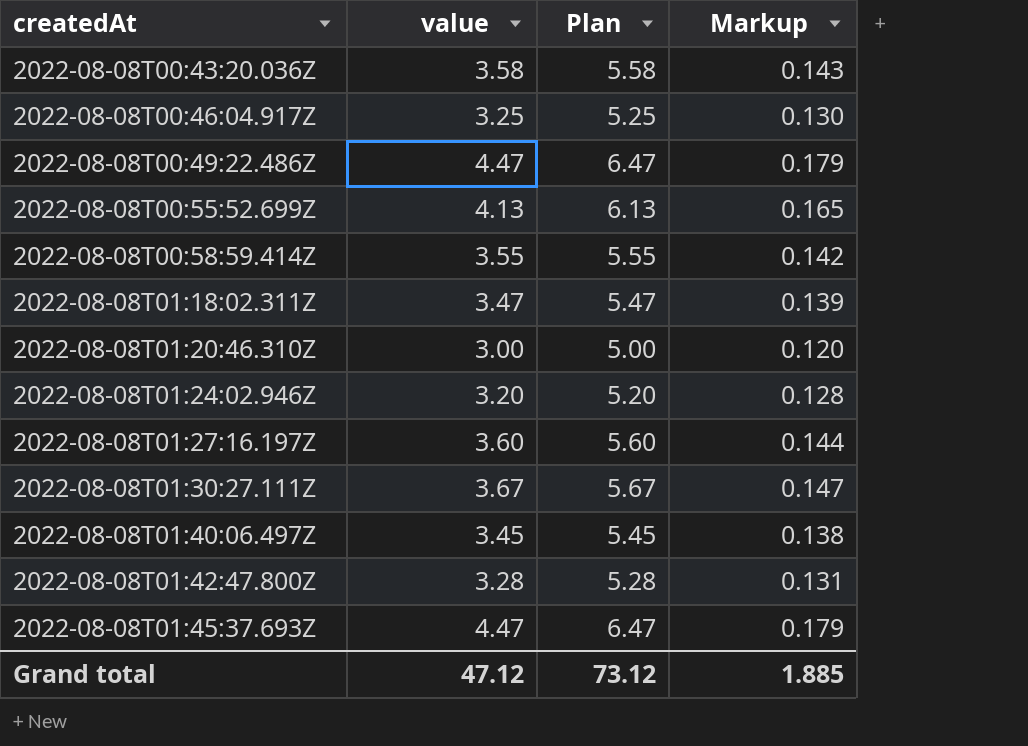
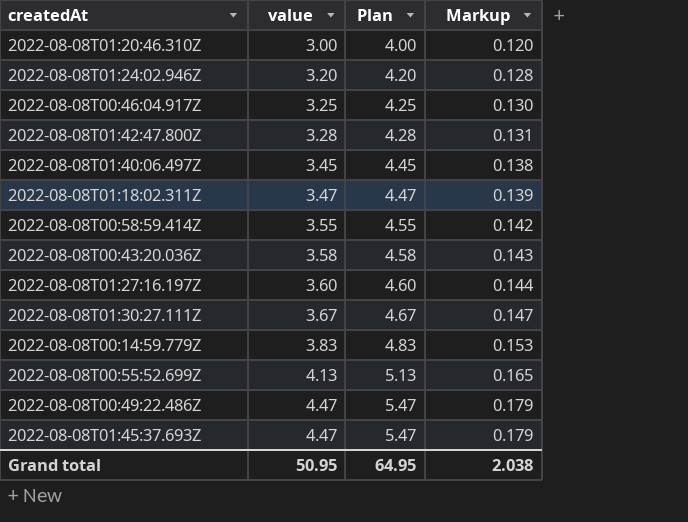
row order: createdAt ascending -> value ascending
column Plan | formula: [value] + 2 -> [value] + 1
row 2022-08-08T00:14:59.779Z: none -> 3.83 | 4.83 | 0.153
Grand total | value: 47.12 -> 50.95
Grand total | Plan: 73.12 -> 64.95
Grand total | Markup: 1.885 -> 2.038

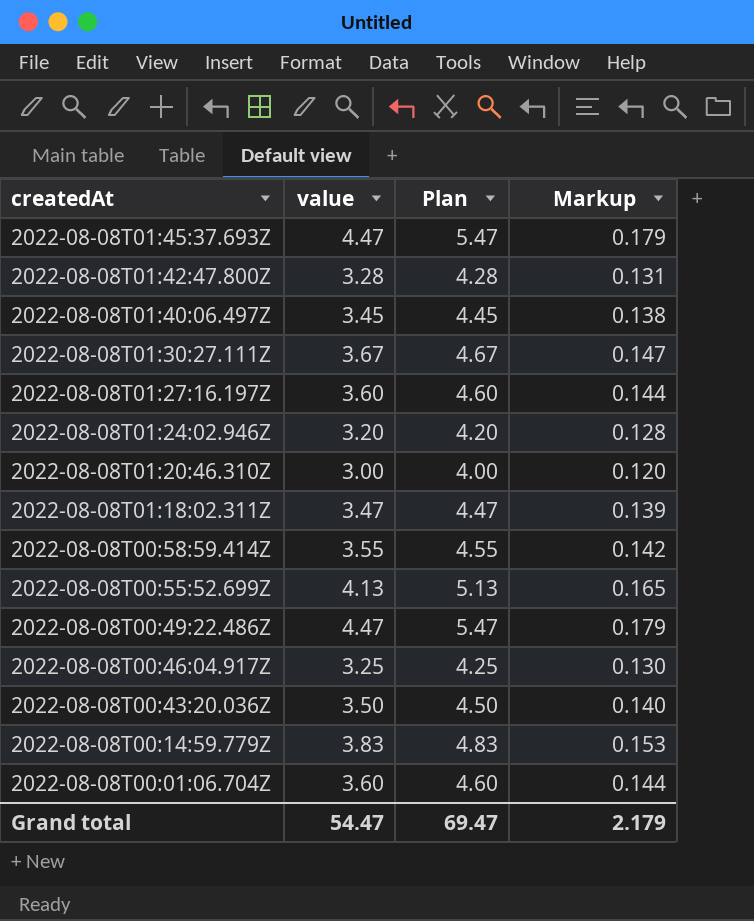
row order: value ascending -> createdAt descending
2022-08-08T00:43:20.036Z | value: 3.58 -> 3.50
2022-08-08T00:43:20.036Z | Plan: 4.58 -> 4.50
2022-08-08T00:43:20.036Z | Markup: 0.143 -> 0.140
row 2022-08-08T00:01:06.704Z: none -> 3.60 | 4.60 | 0.144
Grand total | value: 50.95 -> 54.47
Grand total | Plan: 64.95 -> 69.47
Grand total | Markup: 2.038 -> 2.179

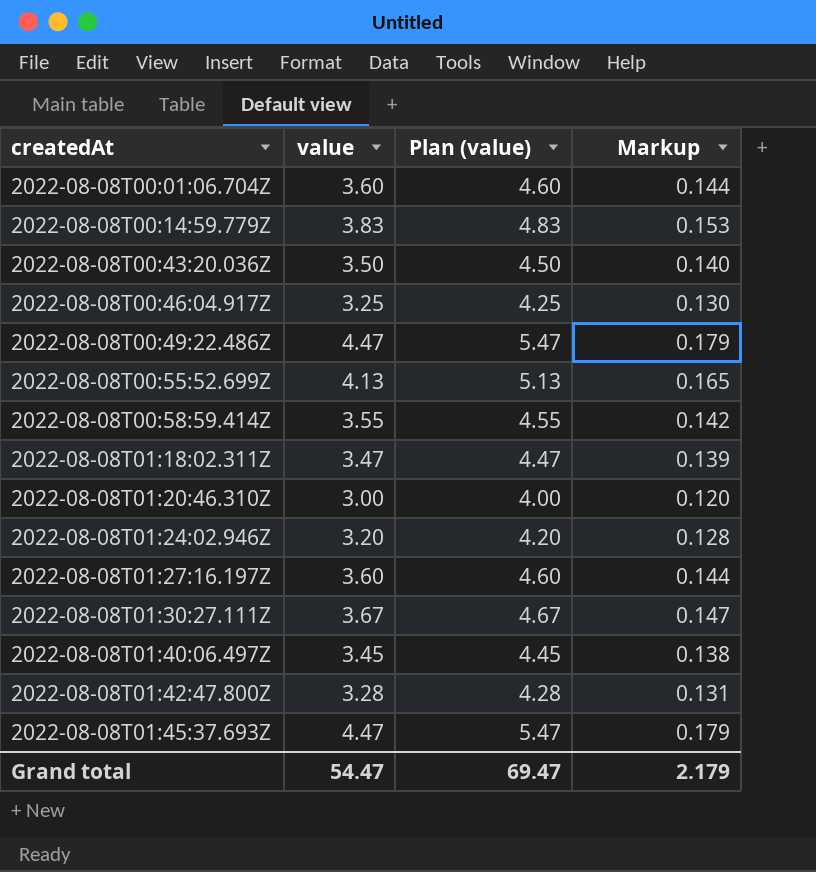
row order: createdAt descending -> createdAt ascending
column name: Plan -> Plan (value)

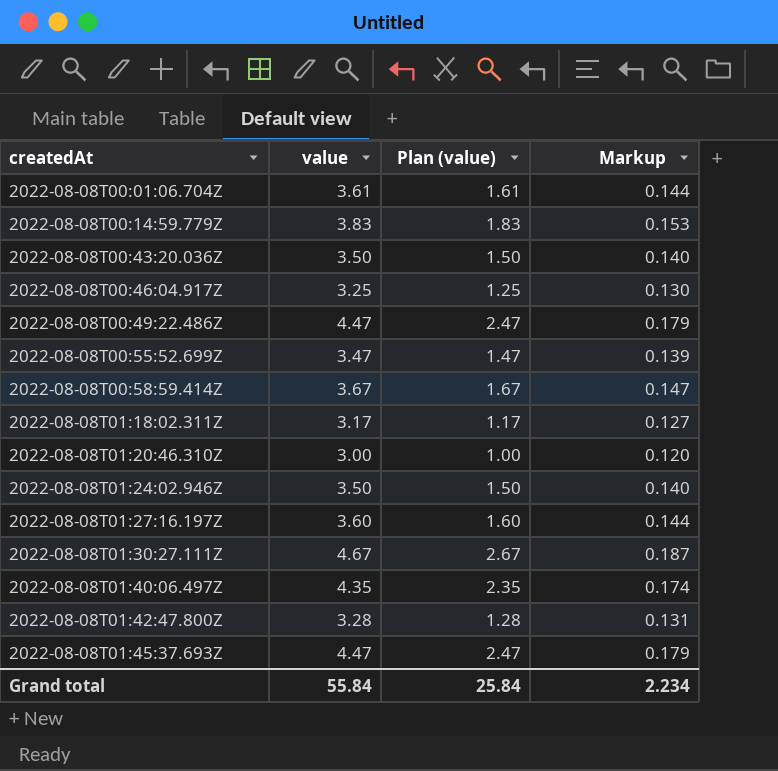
column Plan (value) | formula: [value] + 1 -> [value] - 2
2022-08-08T00:01:06.704Z | value: 3.60 -> 3.61
2022-08-08T00:55:52.699Z | value: 4.13 -> 3.47
2022-08-08T00:55:52.699Z | Markup: 0.165 -> 0.139
2022-08-08T00:58:59.414Z | value: 3.55 -> 3.67
2022-08-08T00:58:59.414Z | Markup: 0.142 -> 0.147
2022-08-08T01:18:02.311Z | value: 3.47 -> 3.17
2022-08-08T01:18:02.311Z | Markup: 0.139 -> 0.127
2022-08-08T01:24:02.946Z | value: 3.20 -> 3.50
2022-08-08T01:24:02.946Z | Markup: 0.128 -> 0.140
2022-08-08T01:30:27.111Z | value: 3.67 -> 4.67
2022-08-08T01:30:27.111Z | Markup: 0.147 -> 0.187
2022-08-08T01:40:06.497Z | value: 3.45 -> 4.35
2022-08-08T01:40:06.497Z | Markup: 0.138 -> 0.174
Grand total | value: 54.47 -> 55.84
Grand total | Plan (value): 69.47 -> 25.84
Grand total | Markup: 2.179 -> 2.234

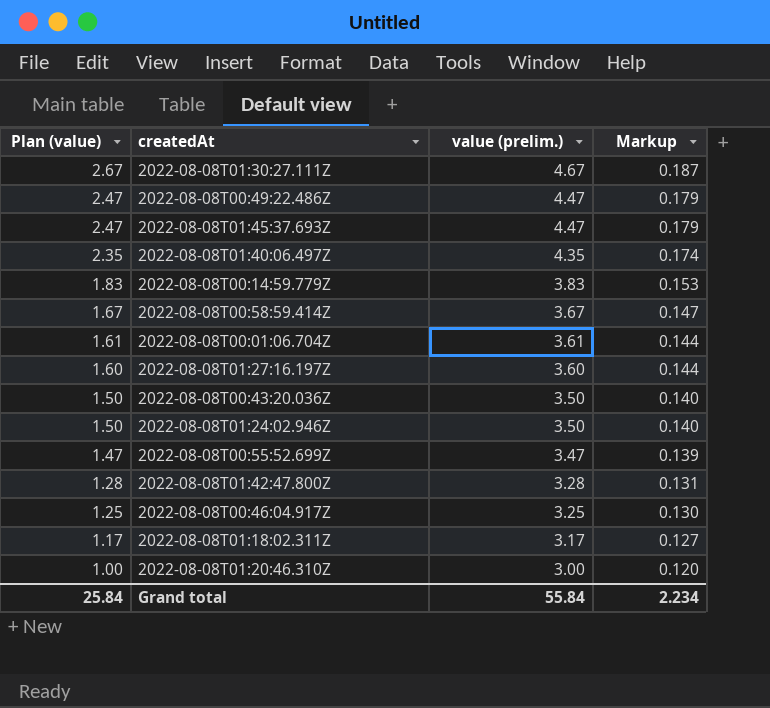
row order: createdAt ascending -> Plan (value) descending
column Plan (value) | position: 3 -> 1
column name: value -> value (prelim.)

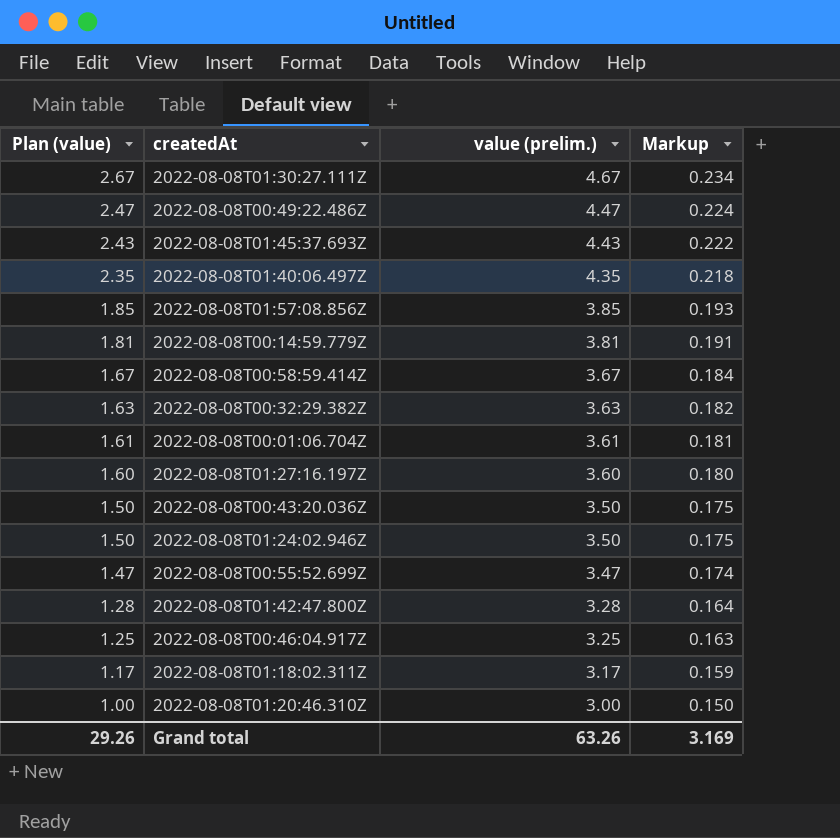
column Markup | formula: [value (prelim.)] * 0.04 -> [value (prelim.)] * 0.05
2022-08-08T01:45:37.693Z | Plan (value): 2.47 -> 2.43
2022-08-08T01:45:37.693Z | value (prelim.): 4.47 -> 4.43
row 2022-08-08T01:57:08.856Z: none -> 1.85 | 3.85 | 0.193
2022-08-08T00:14:59.779Z | Plan (value): 1.83 -> 1.81
2022-08-08T00:14:59.779Z | value (prelim.): 3.83 -> 3.81
row 2022-08-08T00:32:29.382Z: none -> 1.63 | 3.63 | 0.182
Grand total | Plan (value): 25.84 -> 29.26
Grand total | value (prelim.): 55.84 -> 63.26
Grand total | Markup: 2.234 -> 3.169

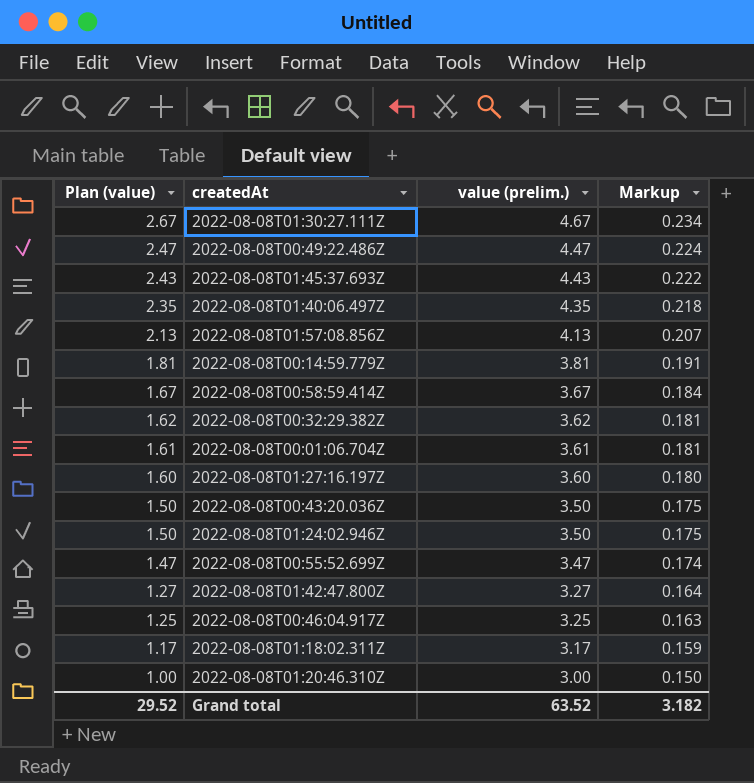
2022-08-08T01:57:08.856Z | Plan (value): 1.85 -> 2.13
2022-08-08T01:57:08.856Z | value (prelim.): 3.85 -> 4.13
2022-08-08T01:57:08.856Z | Markup: 0.193 -> 0.207
2022-08-08T00:32:29.382Z | Plan (value): 1.63 -> 1.62
2022-08-08T00:32:29.382Z | value (prelim.): 3.63 -> 3.62
2022-08-08T00:32:29.382Z | Markup: 0.182 -> 0.181
2022-08-08T01:42:47.800Z | Plan (value): 1.28 -> 1.27
2022-08-08T01:42:47.800Z | value (prelim.): 3.28 -> 3.27
Grand total | Plan (value): 29.26 -> 29.52
Grand total | value (prelim.): 63.26 -> 63.52
Grand total | Markup: 3.169 -> 3.182

